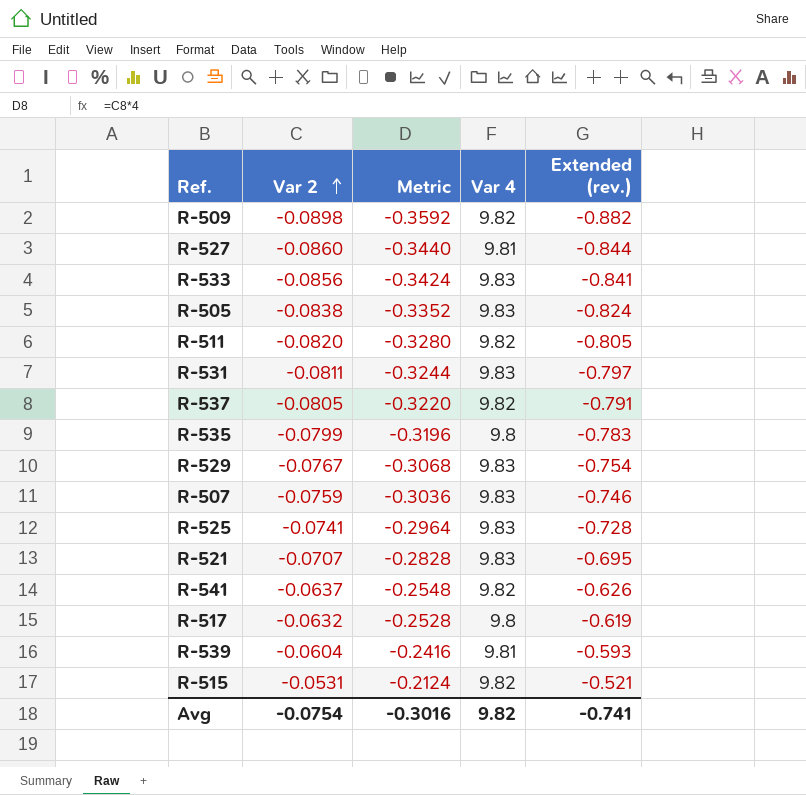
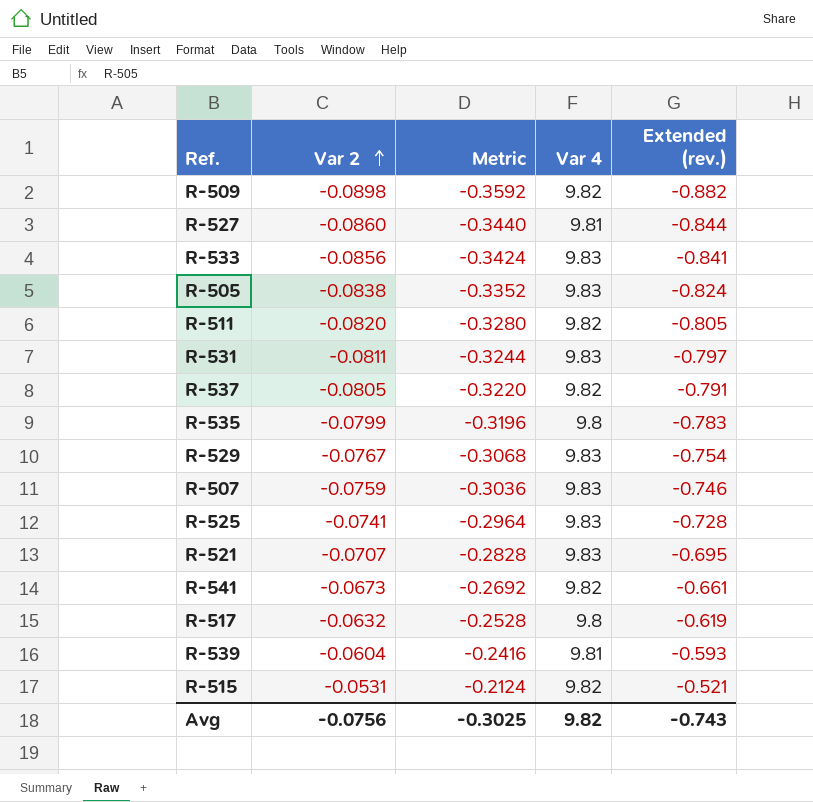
R-541 | Var 2: -0.0637 -> -0.0673
R-541 | Metric: -0.2548 -> -0.2692
R-541 | Extended (rev.): -0.626 -> -0.661
Avg | Var 2: -0.0754 -> -0.0756
Avg | Metric: -0.3016 -> -0.3025
Avg | Extended (rev.): -0.741 -> -0.743

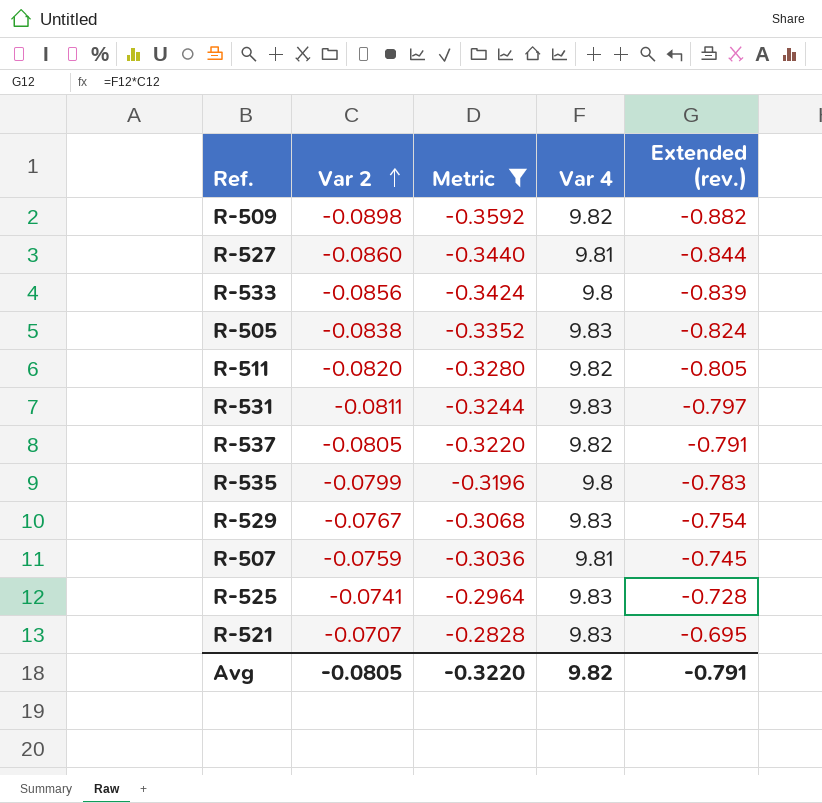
filter: none -> Metric <= -0.2828
R-533 | Var 4: 9.83 -> 9.8
R-533 | Extended (rev.): -0.841 -> -0.839
R-507 | Var 4: 9.83 -> 9.81
R-507 | Extended (rev.): -0.746 -> -0.745
Avg | Var 2: -0.0756 -> -0.0805
Avg | Metric: -0.3025 -> -0.3220
Avg | Extended (rev.): -0.743 -> -0.791

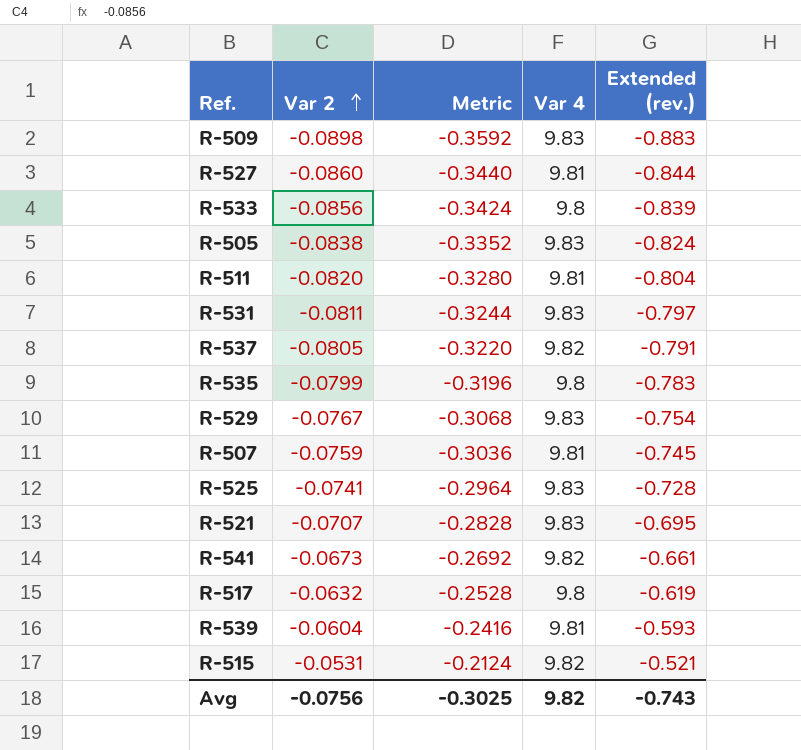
filter: Metric <= -0.2828 -> none
R-509 | Var 4: 9.82 -> 9.83
R-509 | Extended (rev.): -0.882 -> -0.883
R-511 | Var 4: 9.82 -> 9.81
R-511 | Extended (rev.): -0.805 -> -0.804
Avg | Var 2: -0.0805 -> -0.0756
Avg | Metric: -0.3220 -> -0.3025
Avg | Extended (rev.): -0.791 -> -0.743

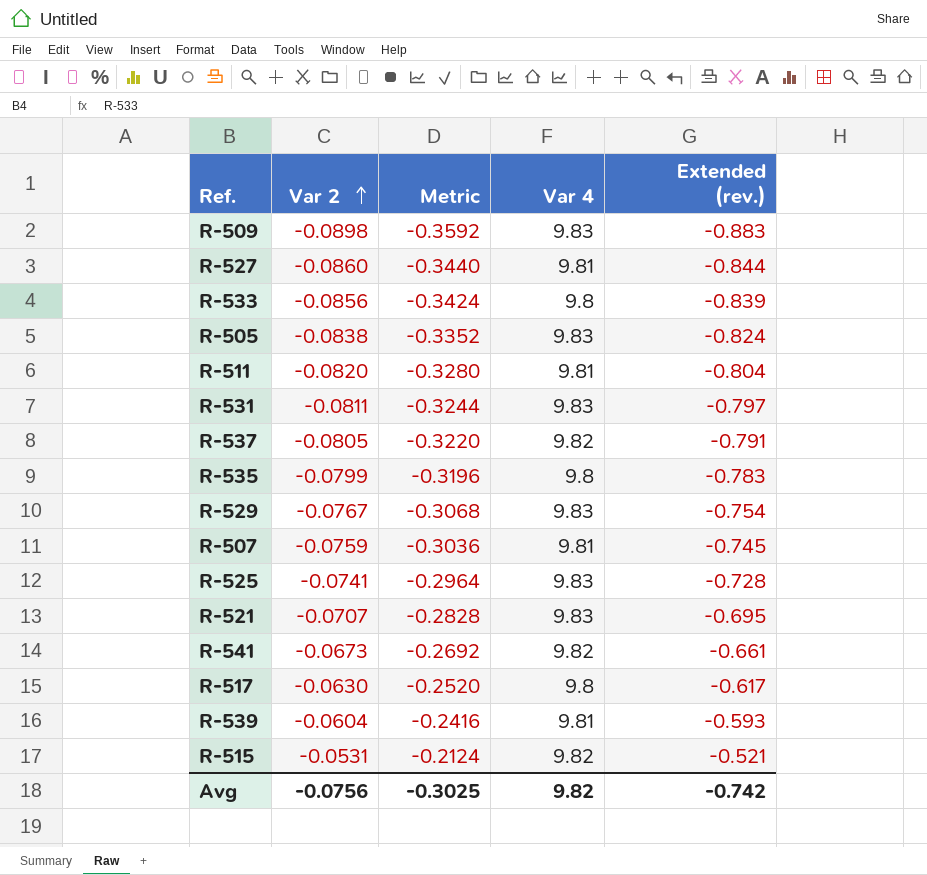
R-517 | Var 2: -0.0632 -> -0.0630
R-517 | Metric: -0.2528 -> -0.2520
R-517 | Extended (rev.): -0.619 -> -0.617
Avg | Extended (rev.): -0.743 -> -0.742

